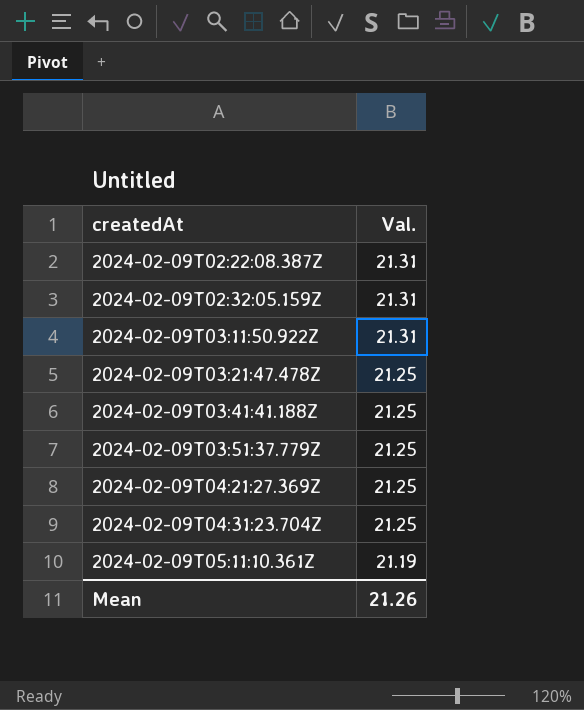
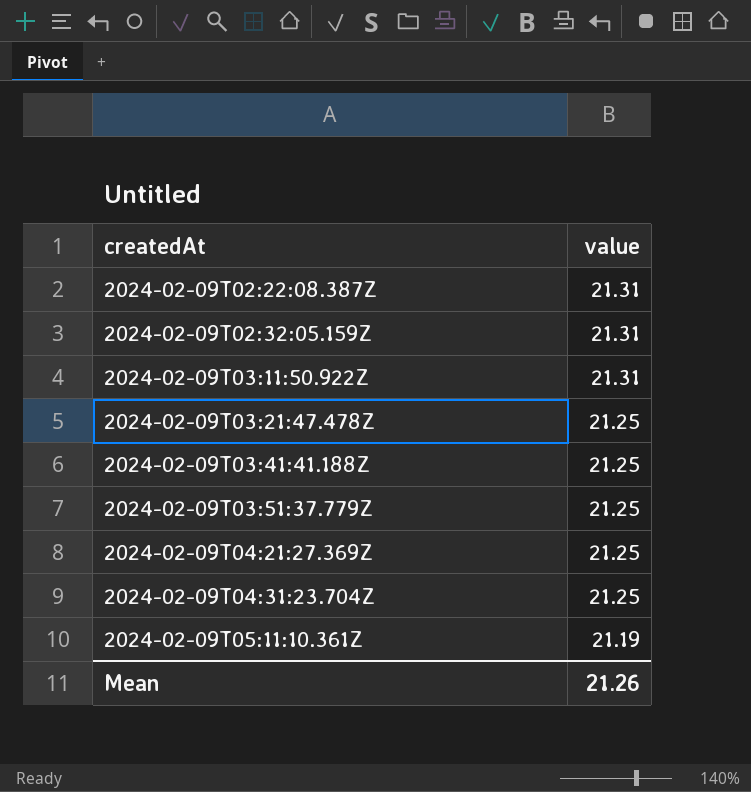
column name: Val. -> value

